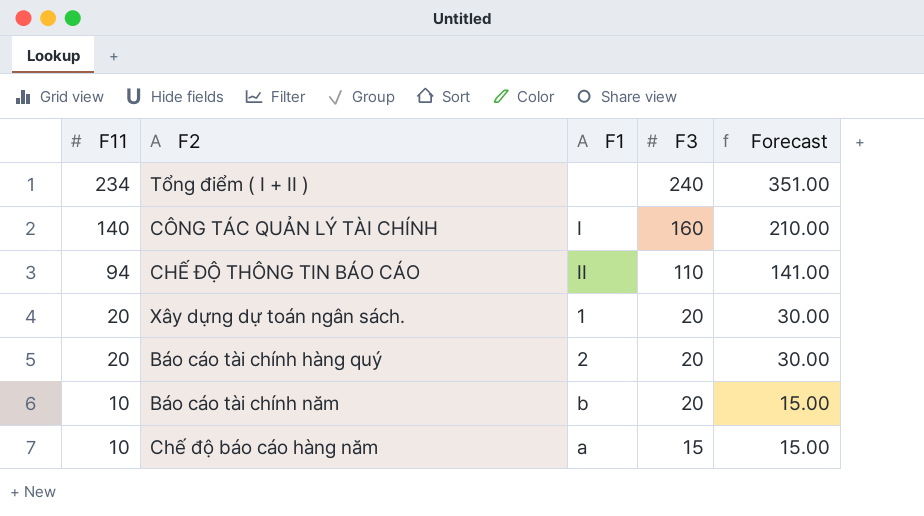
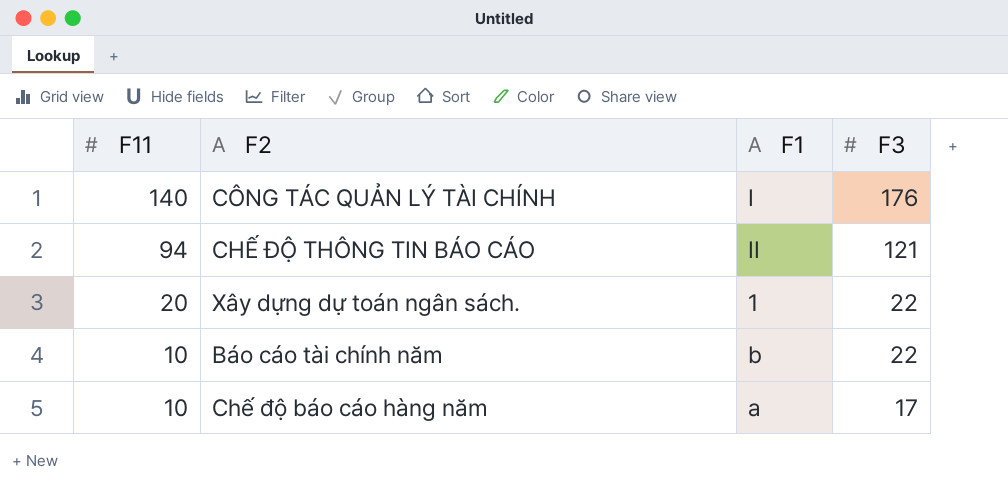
column Forecast | formula: [F11] * 1.5 -> none
row Tổng điểm ( I + II ): 234 | none | 240 | 351.00 -> none
row Báo cáo tài chính hàng quý: 20 | 2 | 20 | 30.00 -> none
CÔNG TÁC QUẢN LÝ TÀI CHÍNH | F3: 160 -> 176
CHẾ ĐỘ THÔNG TIN BÁO CÁO | F3: 110 -> 121
Xây dựng dự toán ngân sách. | F3: 20 -> 22
Báo cáo tài chính năm | F3: 20 -> 22
Chế độ báo cáo hàng năm | F3: 15 -> 17

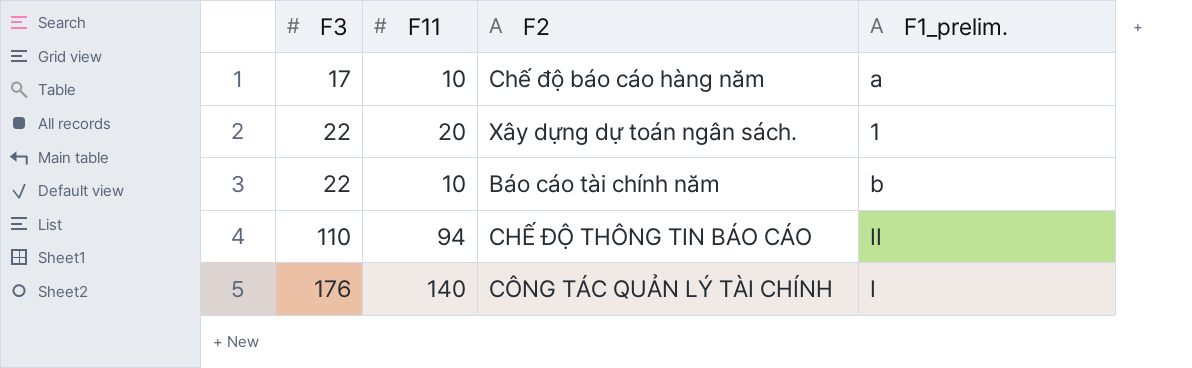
row order: F11 descending -> F3 ascending
column F3 | position: 4 -> 1
column name: F1 -> F1_prelim.
CHẾ ĐỘ THÔNG TIN BÁO CÁO | F3: 121 -> 110

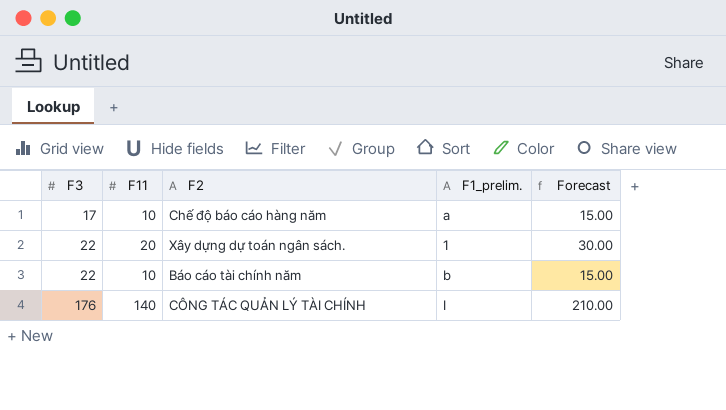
column Forecast | formula: none -> [F11] * 1.5
row CHẾ ĐỘ THÔNG TIN BÁO CÁO: 110 | 94 | II -> none

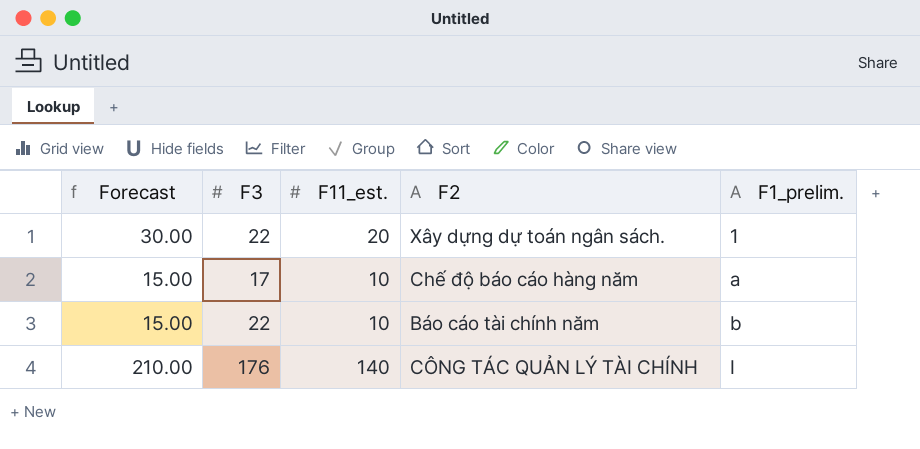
row order: F3 ascending -> F1_prelim. ascending
column Forecast | position: 5 -> 1
column name: F11 -> F11_est.

